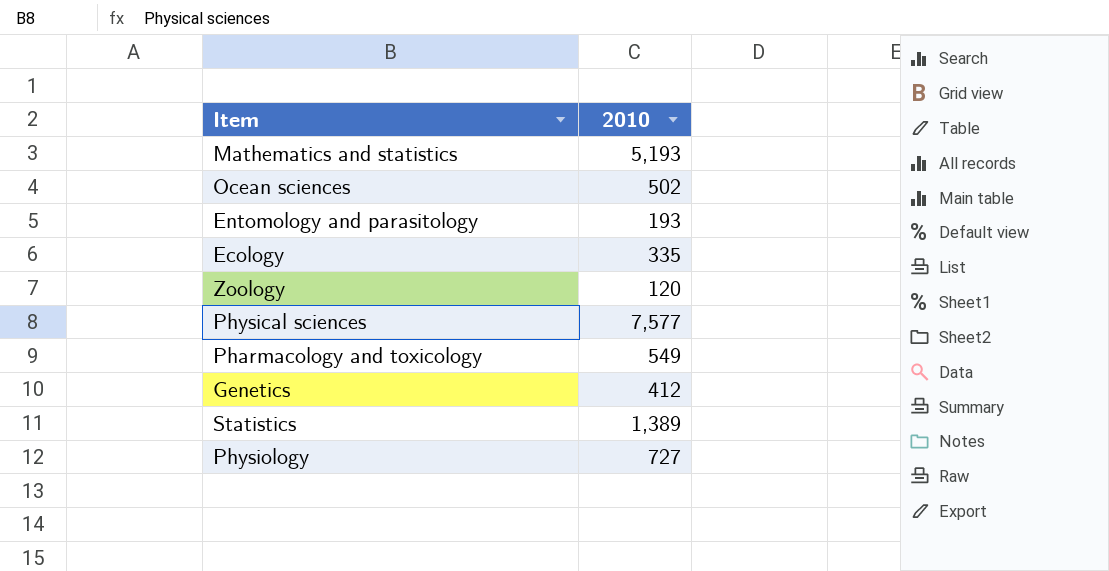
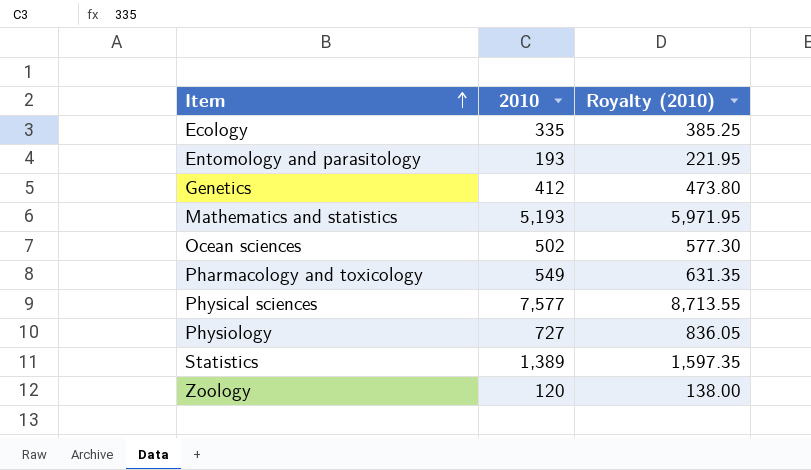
row order: none -> Item ascending
column Royalty (2010) | formula: none -> [2010] * 1.15

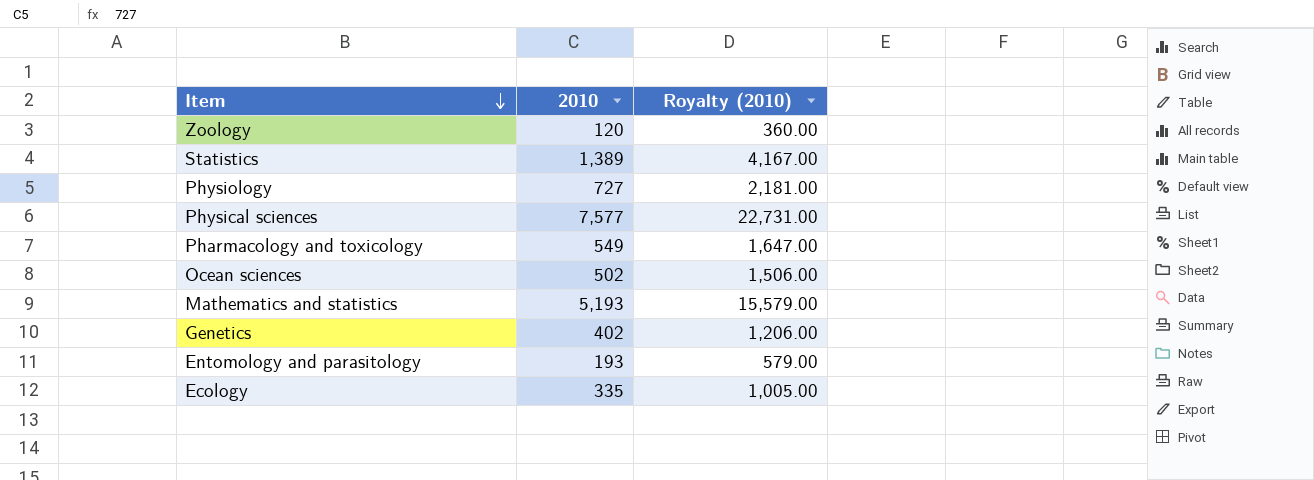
row order: Item ascending -> Item descending
column Royalty (2010) | formula: [2010] * 1.15 -> [2010] * 3
Genetics | 2010: 412 -> 402

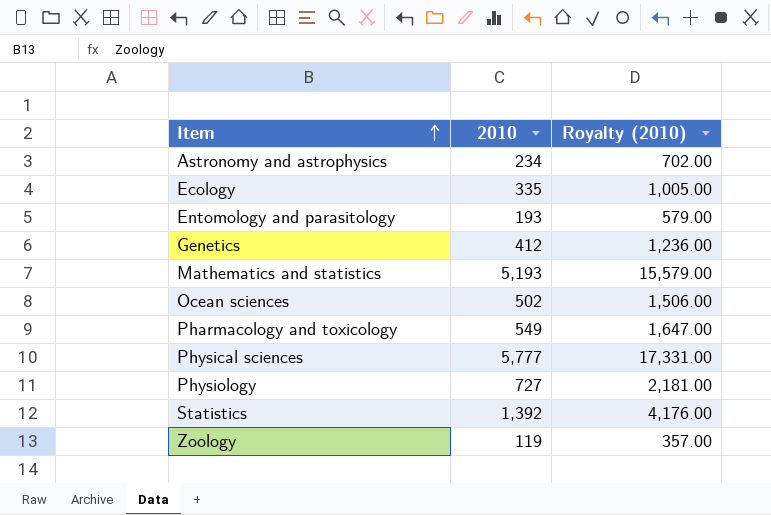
row order: Item descending -> Item ascending
row Astronomy and astrophysics: none -> 234 | 702.00
Genetics | 2010: 402 -> 412
Genetics | Royalty (2010): 1,206.00 -> 1,236.00
Physical sciences | 2010: 7,577 -> 5,777
Physical sciences | Royalty (2010): 22,731.00 -> 17,331.00
Statistics | 2010: 1,389 -> 1,392
Statistics | Royalty (2010): 4,167.00 -> 4,176.00
Zoology | 2010: 120 -> 119
Zoology | Royalty (2010): 360.00 -> 357.00

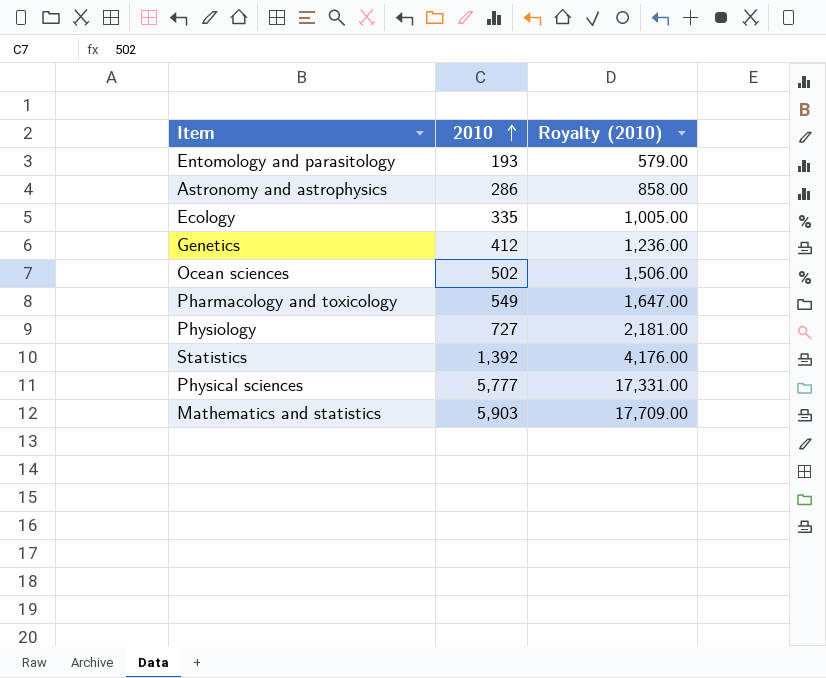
row order: Item ascending -> 2010 ascending
row Zoology: 119 | 357.00 -> none
Astronomy and astrophysics | 2010: 234 -> 286
Astronomy and astrophysics | Royalty (2010): 702.00 -> 858.00
Mathematics and statistics | 2010: 5,193 -> 5,903
Mathematics and statistics | Royalty (2010): 15,579.00 -> 17,709.00

